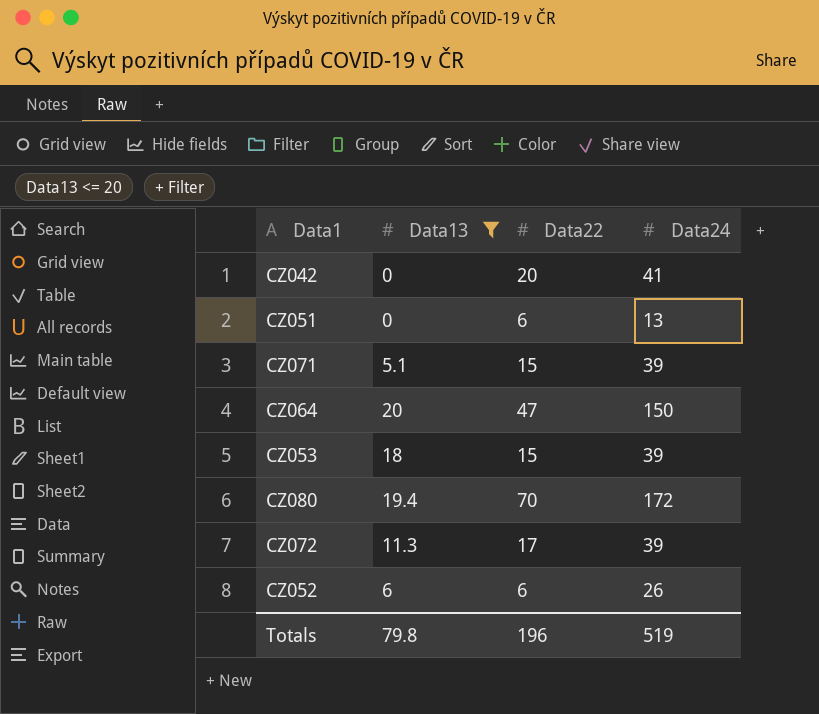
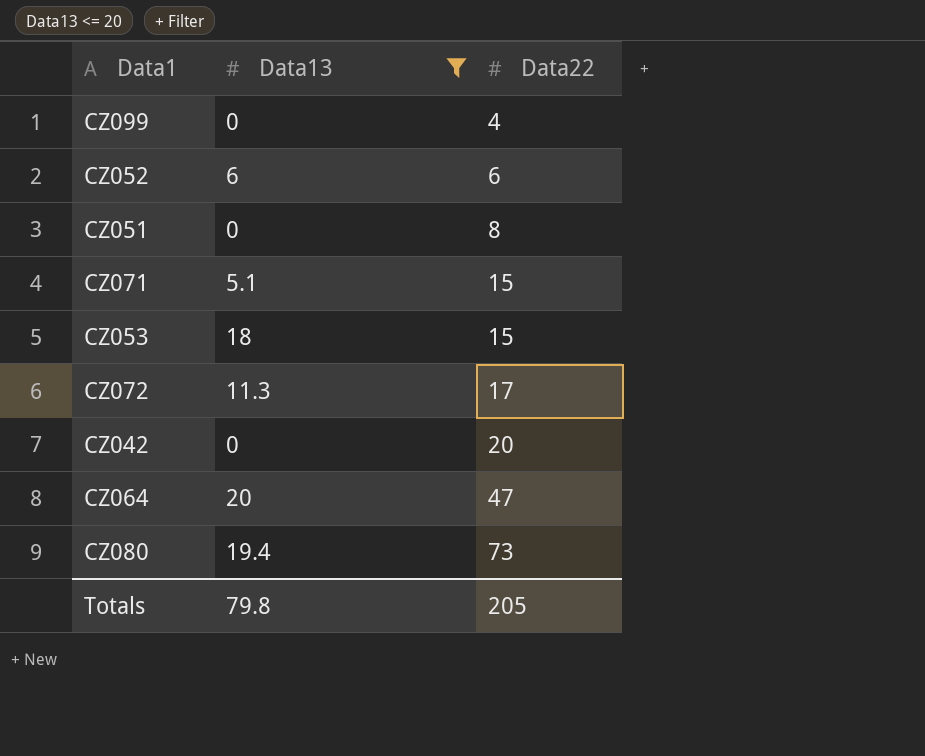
row order: none -> Data22 ascending
column Data24 | position: 4 -> none
row CZ099: none -> 0 | 4
CZ051 | Data22: 6 -> 8
CZ080 | Data22: 70 -> 73
Totals | Data22: 196 -> 205

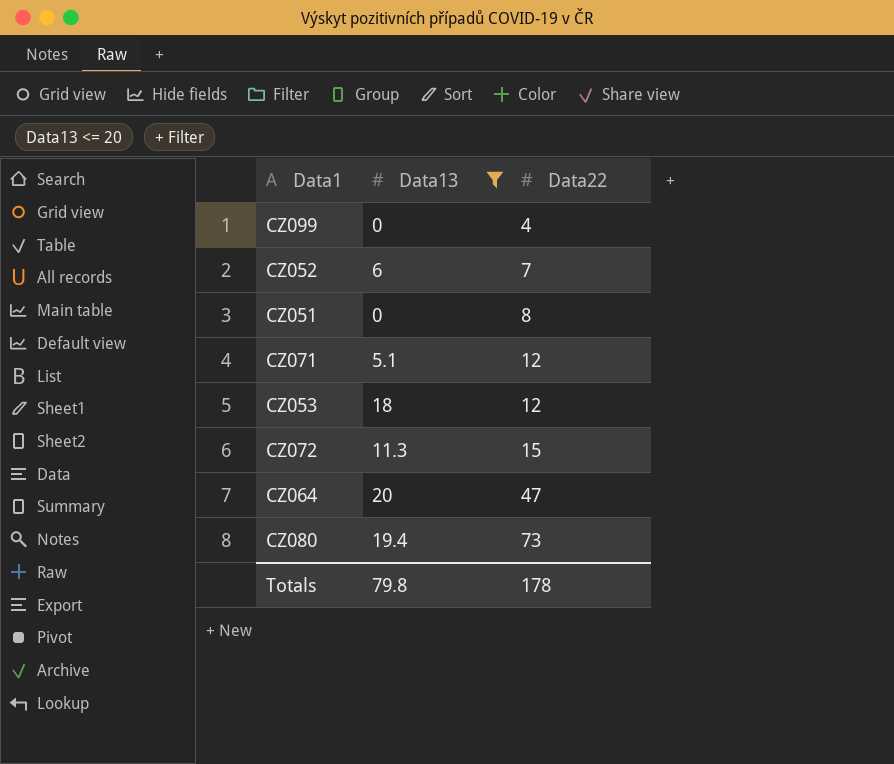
row CZ042: 0 | 20 -> none
CZ052 | Data22: 6 -> 7
CZ071 | Data22: 15 -> 12
CZ053 | Data22: 15 -> 12
CZ072 | Data22: 17 -> 15
Totals | Data22: 205 -> 178

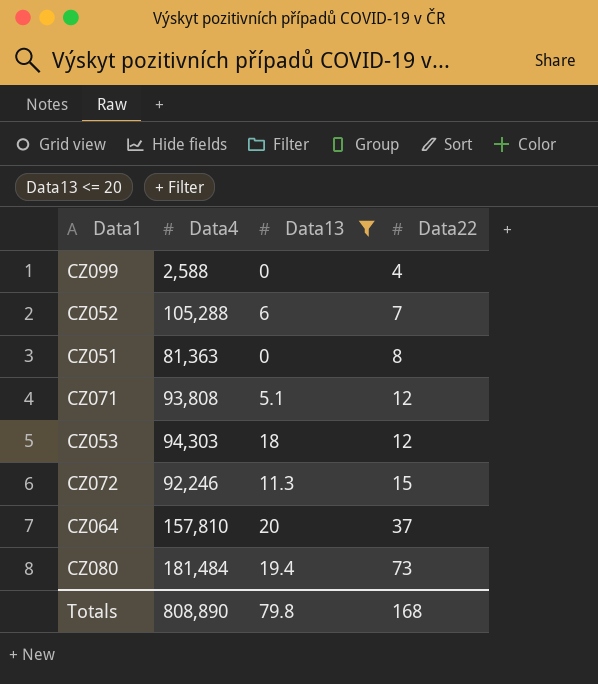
column Data4 | position: none -> 2
CZ064 | Data22: 47 -> 37
Totals | Data22: 178 -> 168

